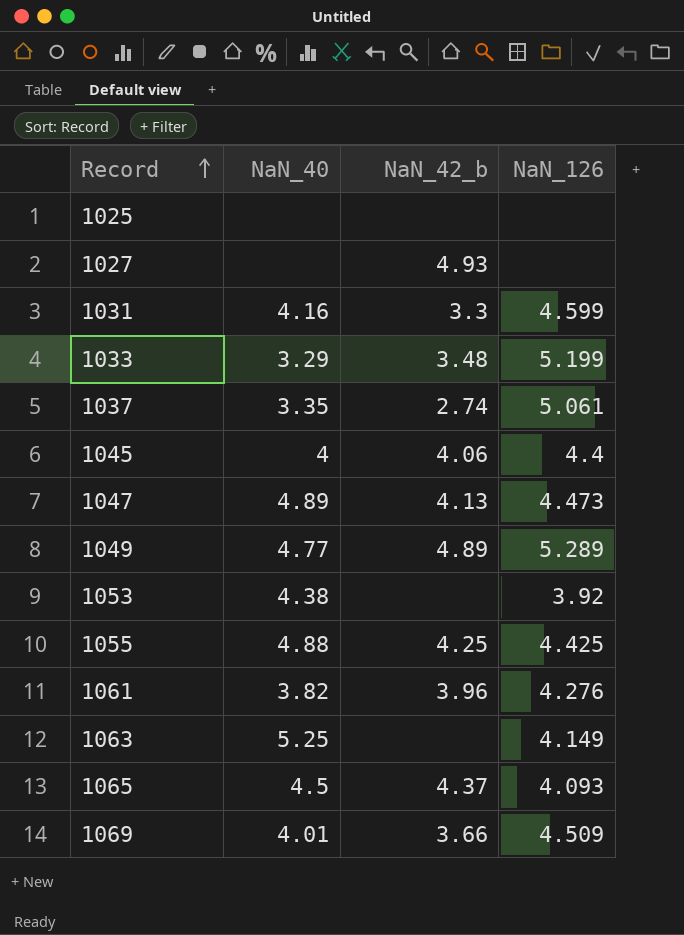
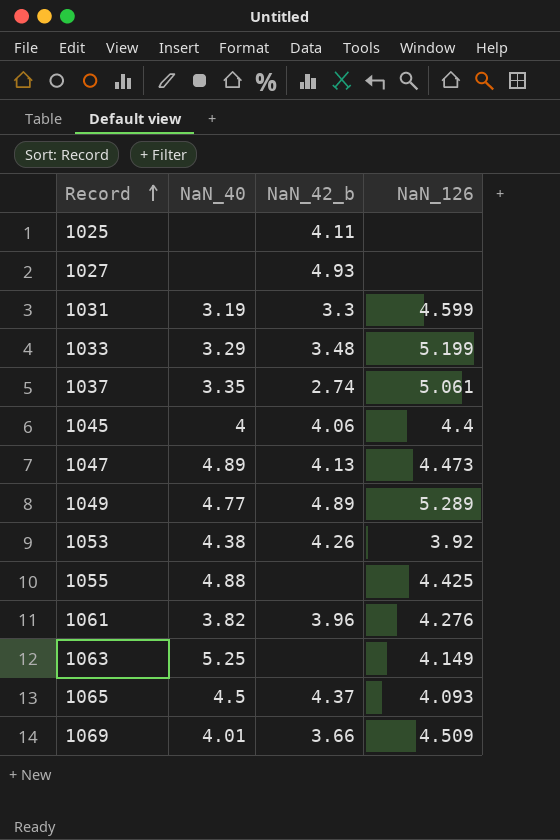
1025 | NaN_42_b: none -> 4.11
1031 | NaN_40: 4.16 -> 3.19
1053 | NaN_42_b: none -> 4.26
1055 | NaN_42_b: 4.25 -> none

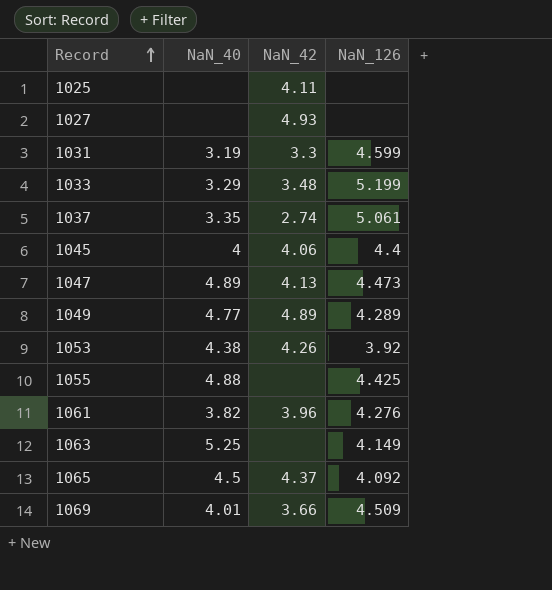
column name: NaN_42_b -> NaN_42
1049 | NaN_126: 5.289 -> 4.289
1065 | NaN_126: 4.093 -> 4.092

